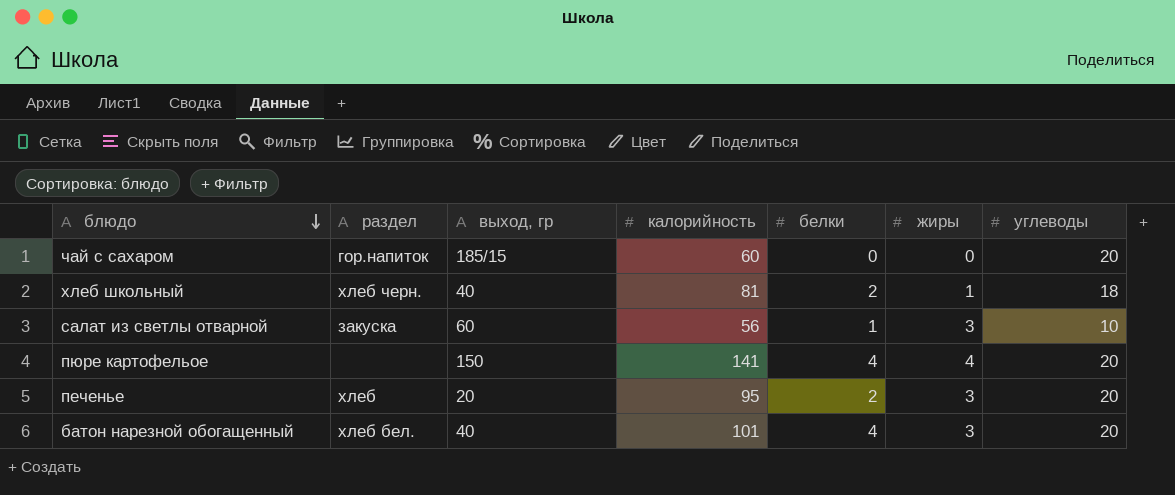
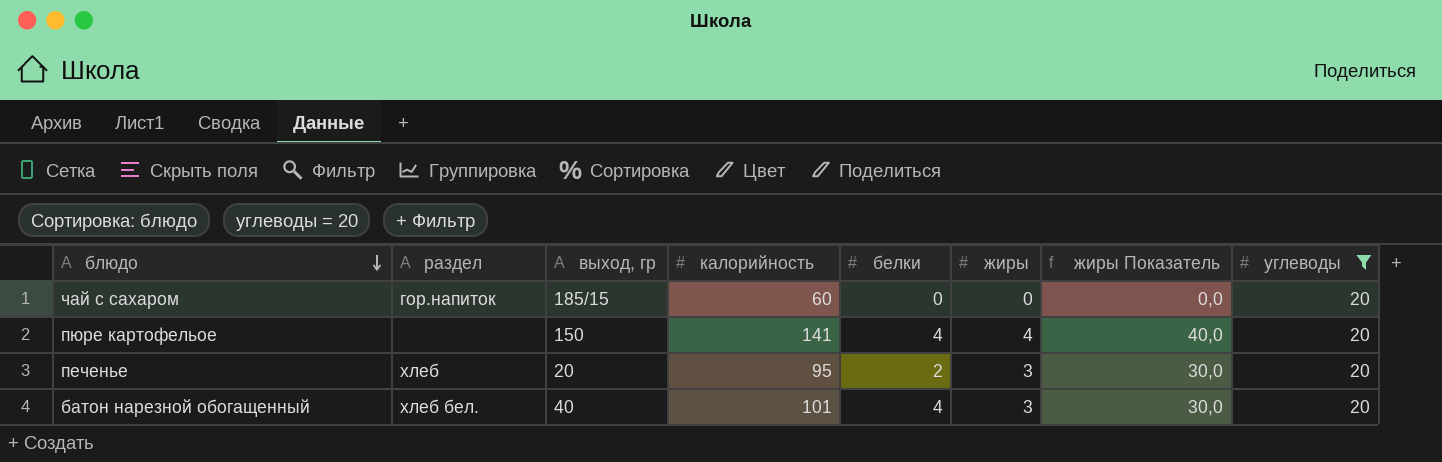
filter: none -> углеводы = 20
column жиры Показатель | formula: none -> [жиры] * 10

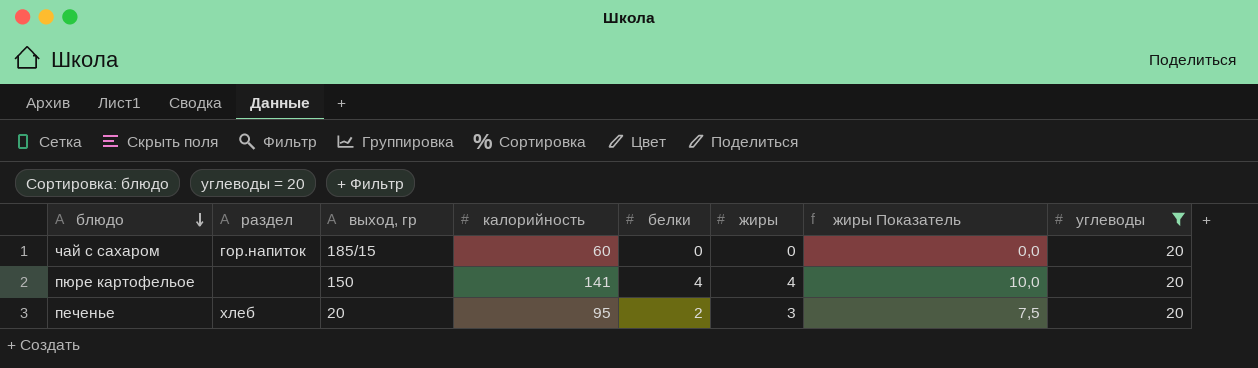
column жиры Показатель | formula: [жиры] * 10 -> [жиры] * 2,5
row батон нарезной обогащенный: хлеб бел. | 40 | 101 | 4 | 3 | 30,0 | 20 -> none

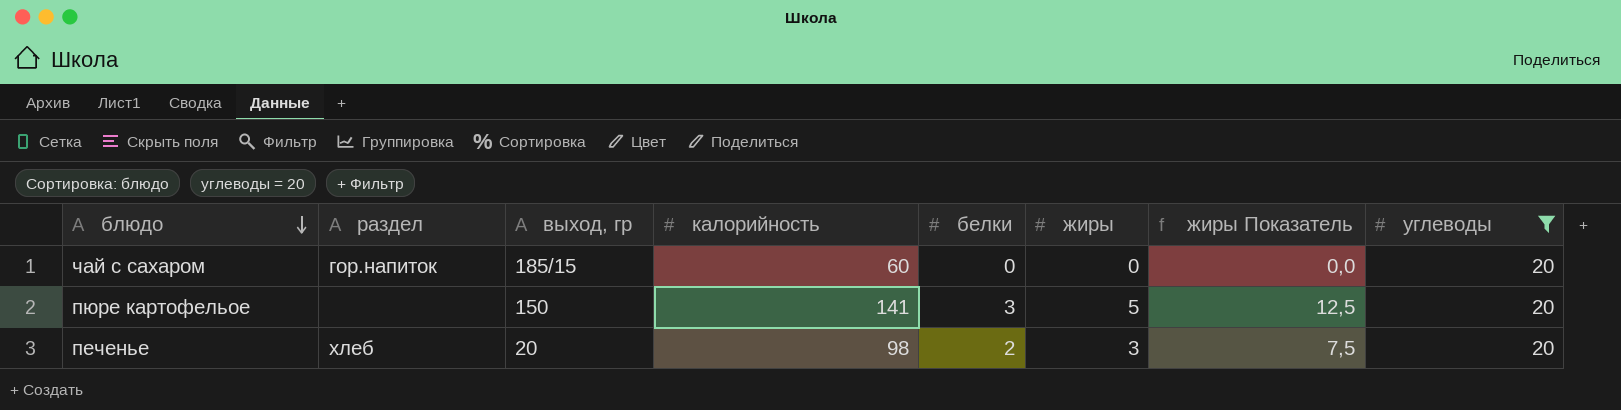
пюре картофельое | белки: 4 -> 3
пюре картофельое | жиры: 4 -> 5
пюре картофельое | жиры Показатель: 10,0 -> 12,5
печенье | калорийность: 95 -> 98

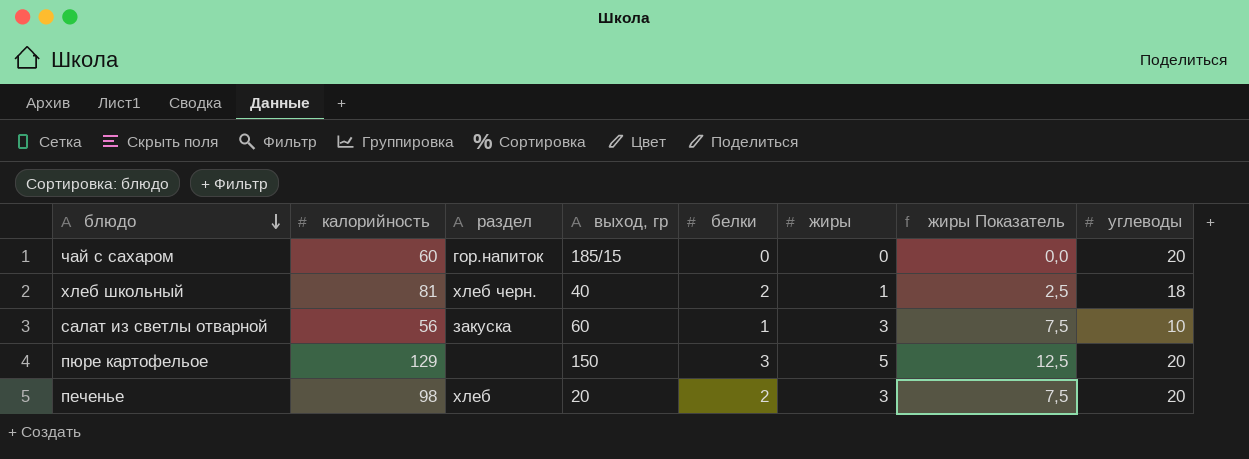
filter: углеводы = 20 -> none
column калорийность | position: 4 -> 2
пюре картофельое | калорийность: 141 -> 129

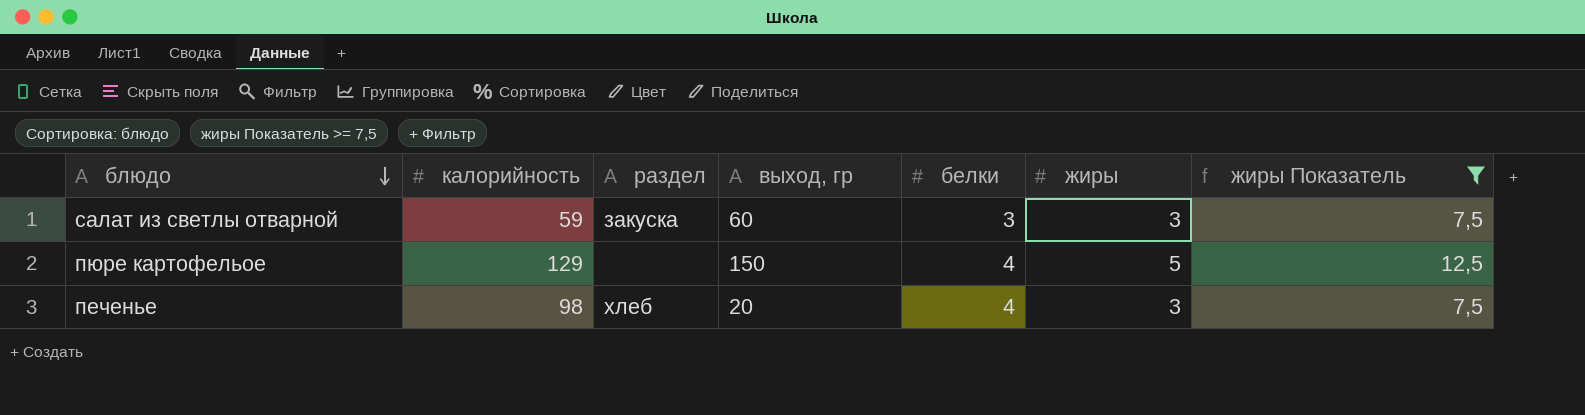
filter: none -> жиры Показатель >= 7,5
column углеводы | position: 8 -> none
салат из светлы отварной | калорийность: 56 -> 59
салат из светлы отварной | белки: 1 -> 3
пюре картофельое | белки: 3 -> 4
печенье | белки: 2 -> 4

